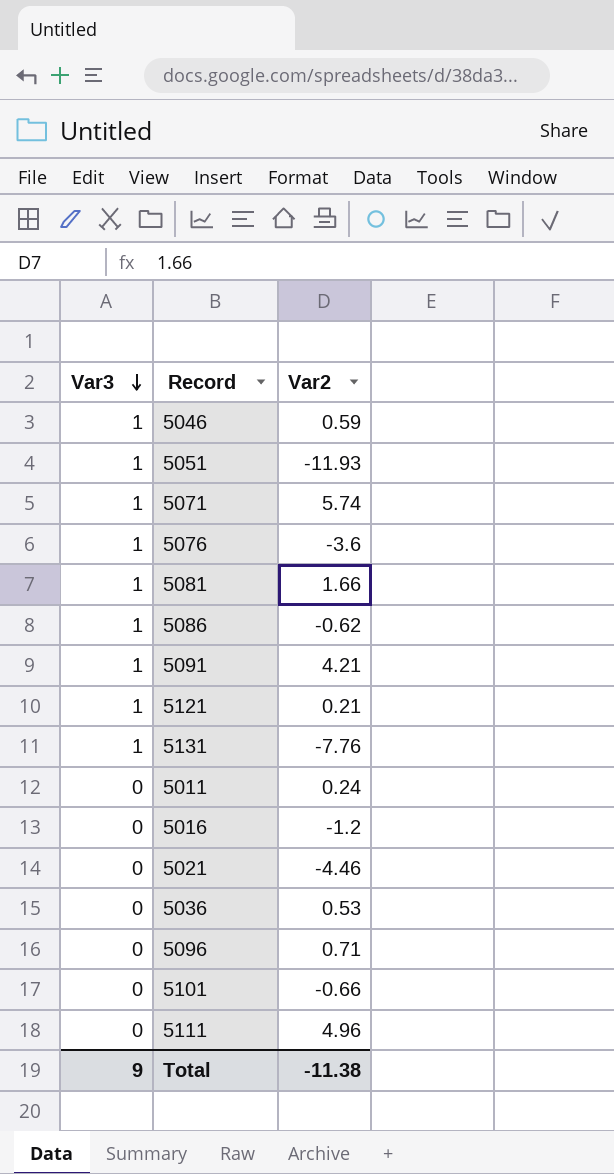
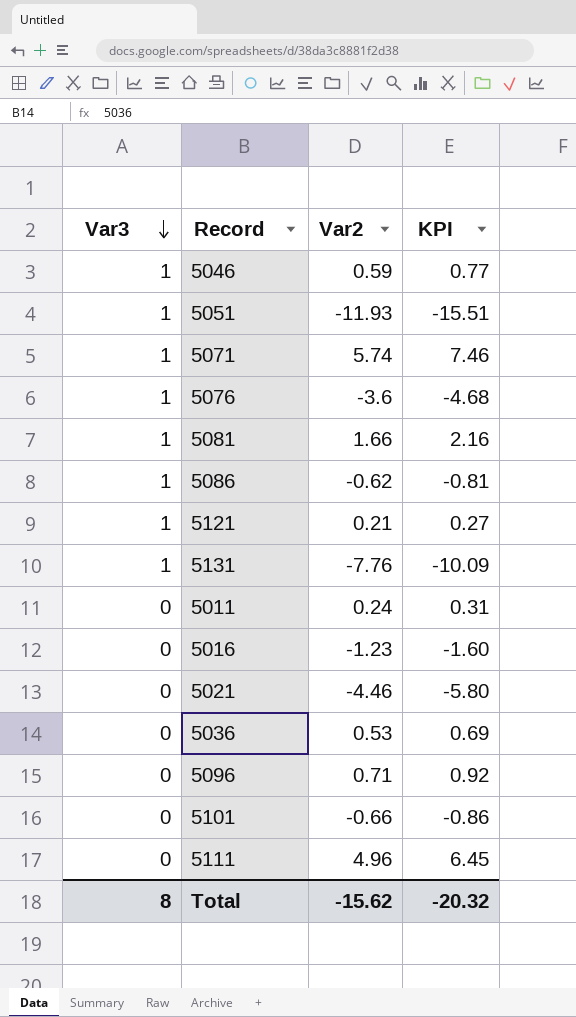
column KPI | formula: none -> [Var2] * 1.3
row 5091: 1 | 4.21 -> none
5016 | Var2: -1.2 -> -1.23
Total | Var3: 9 -> 8
Total | Var2: -11.38 -> -15.62

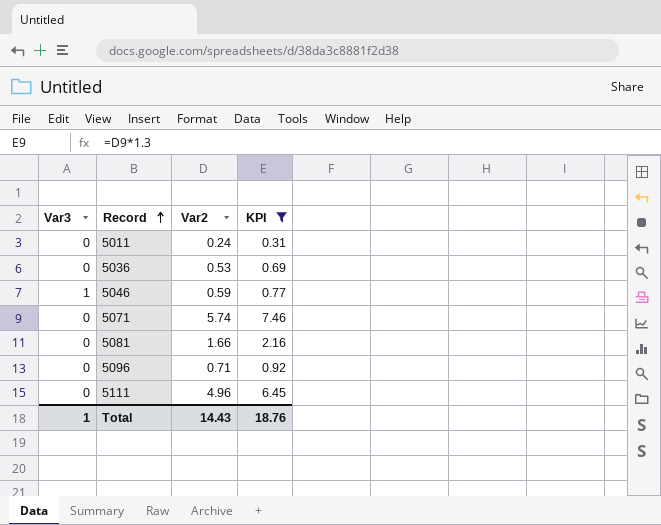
filter: none -> KPI >= 0.31
row order: Var3 descending -> Record ascending
5071 | Var3: 1 -> 0
5081 | Var3: 1 -> 0
Total | Var3: 8 -> 1
Total | Var2: -15.62 -> 14.43
Total | KPI: -20.32 -> 18.76

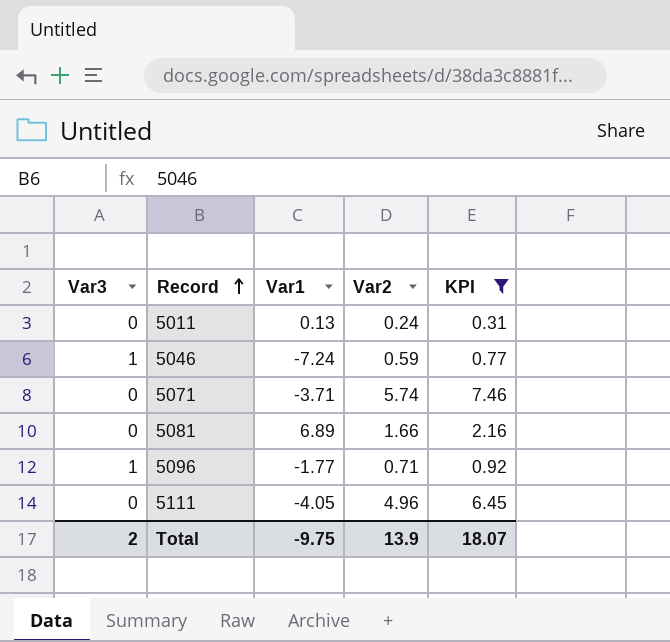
column Var1 | position: none -> 3
row 5036: 0 | 0.53 | 0.69 -> none
5096 | Var3: 0 -> 1
Total | Var3: 1 -> 2
Total | Var2: 14.43 -> 13.9
Total | KPI: 18.76 -> 18.07

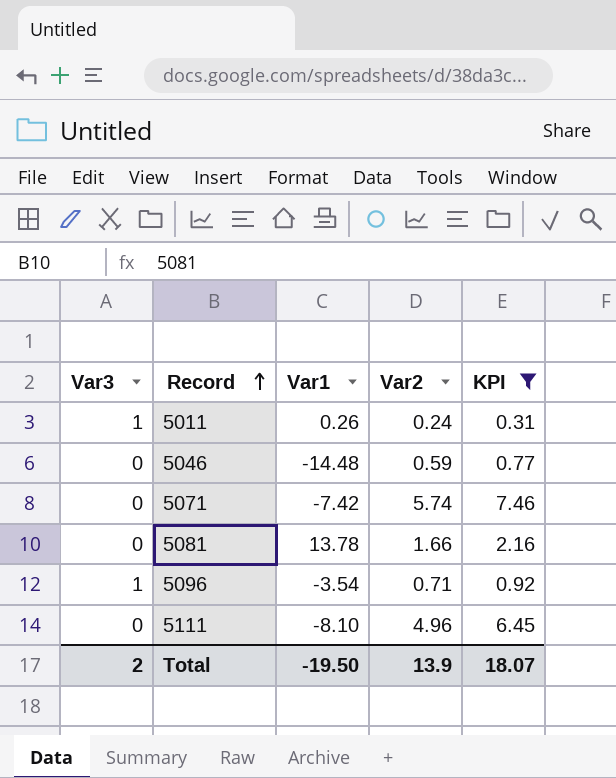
5011 | Var3: 0 -> 1
5011 | Var1: 0.13 -> 0.26
5046 | Var3: 1 -> 0
5046 | Var1: -7.24 -> -14.48
5071 | Var1: -3.71 -> -7.42
5081 | Var1: 6.89 -> 13.78
5096 | Var1: -1.77 -> -3.54
5111 | Var1: -4.05 -> -8.10
Total | Var1: -9.75 -> -19.50

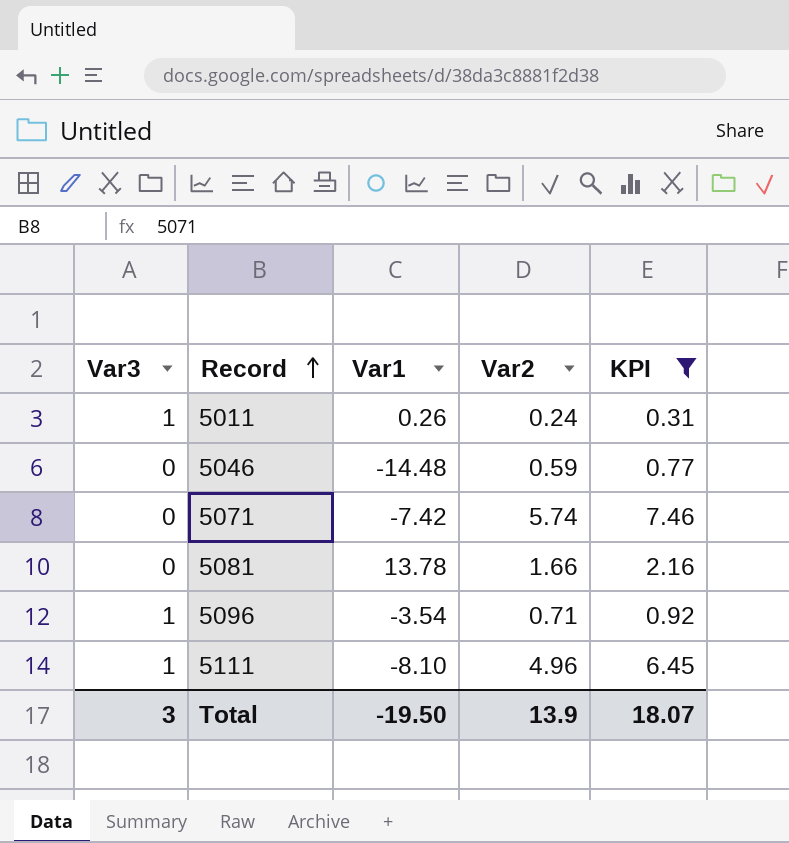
5111 | Var3: 0 -> 1
Total | Var3: 2 -> 3

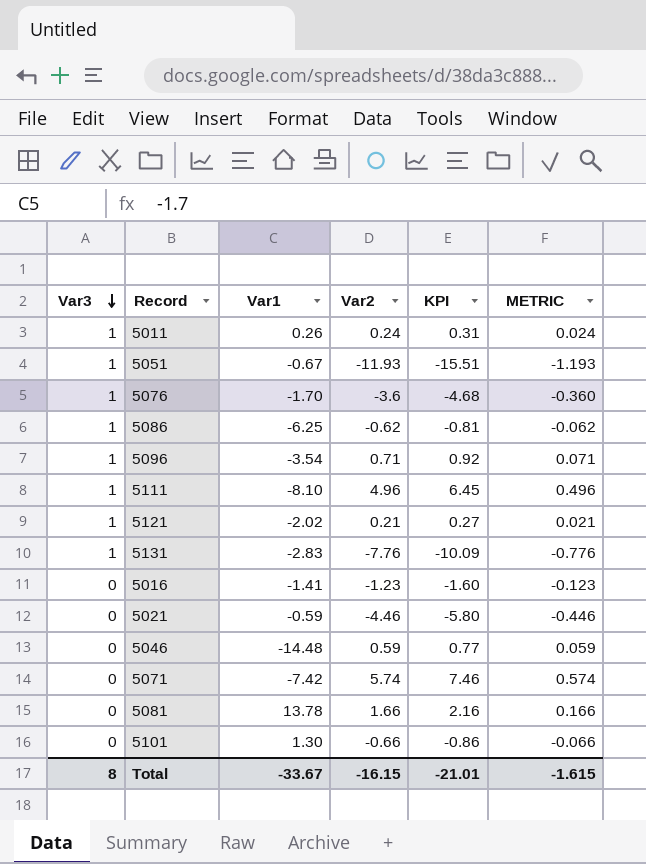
filter: KPI >= 0.31 -> none
row order: Record ascending -> Var3 descending
column METRIC | formula: none -> [Var2] * 0.1
Total | Var3: 3 -> 8
Total | Var1: -19.50 -> -33.67
Total | Var2: 13.9 -> -16.15
Total | KPI: 18.07 -> -21.01

